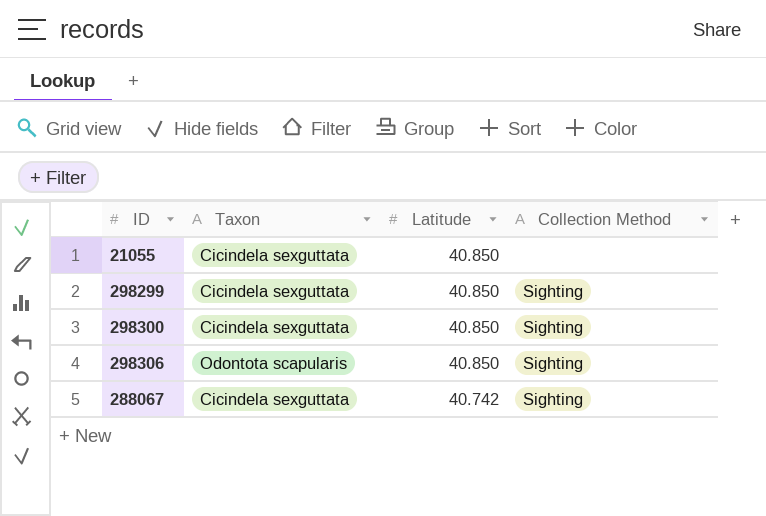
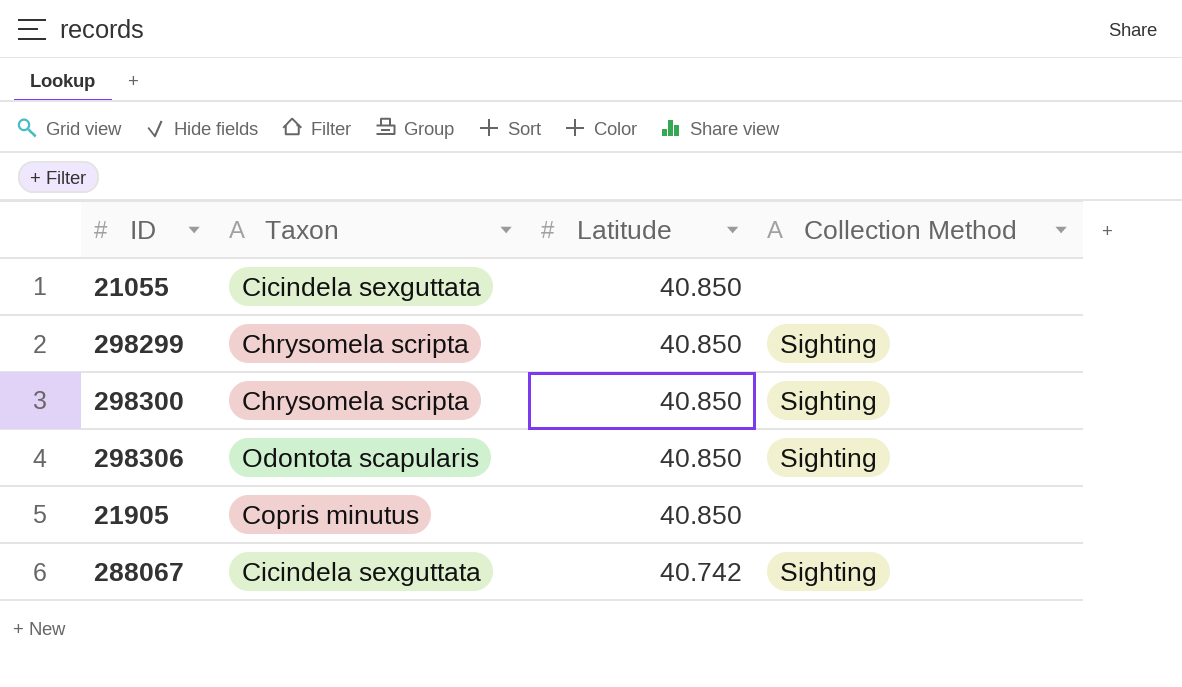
298299 | Taxon: Cicindela sexguttata -> Chrysomela scripta
298300 | Taxon: Cicindela sexguttata -> Chrysomela scripta
row 21905: none -> Copris minutus | 40.850 | none

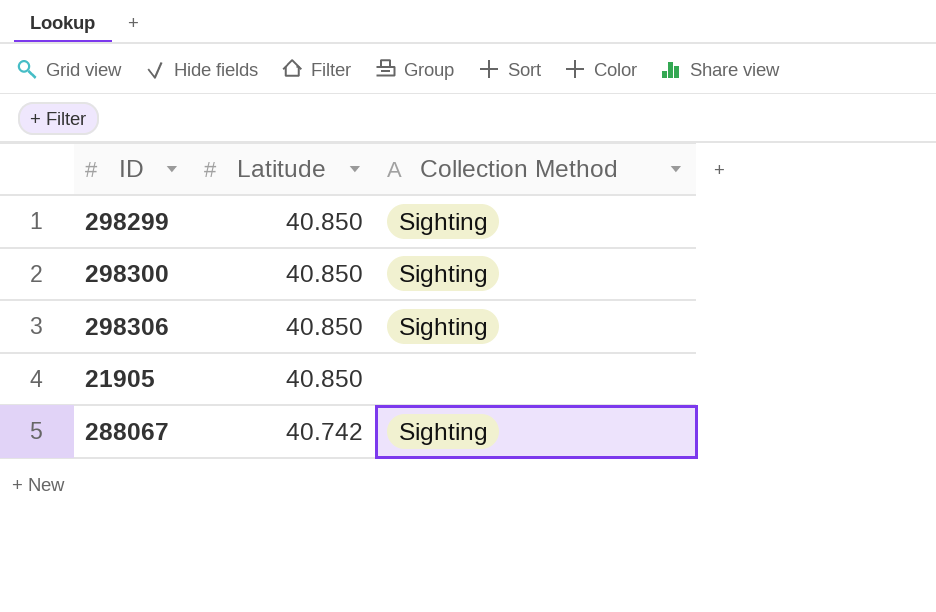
column Taxon | position: 2 -> none
row 21055: Cicindela sexguttata | 40.850 | none -> none

